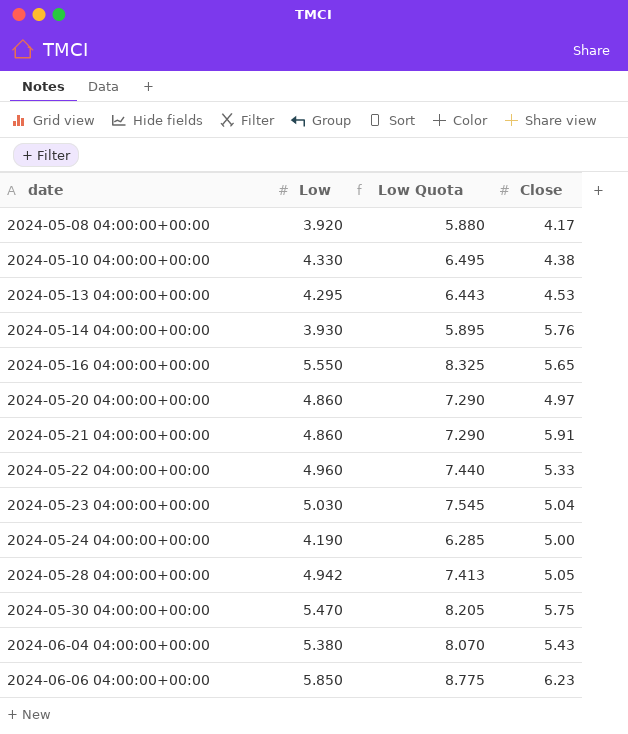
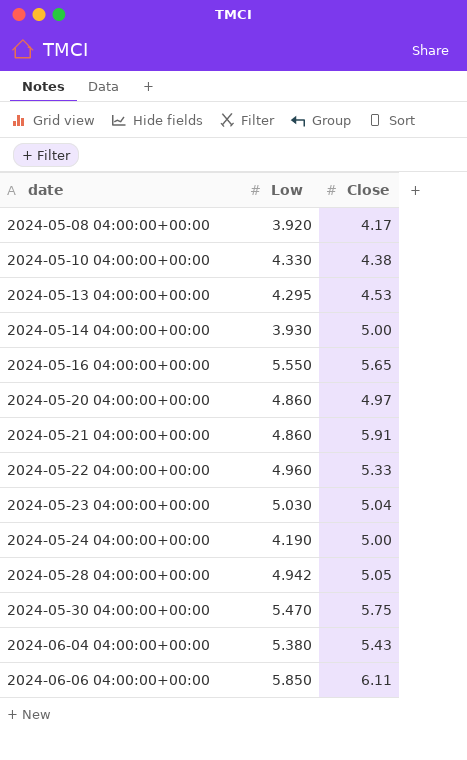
column Low Quota | formula: [Low] * 1.5 -> none
2024-05-14 04:00:00+00:00 | Close: 5.76 -> 5.00
2024-06-06 04:00:00+00:00 | Close: 6.23 -> 6.11

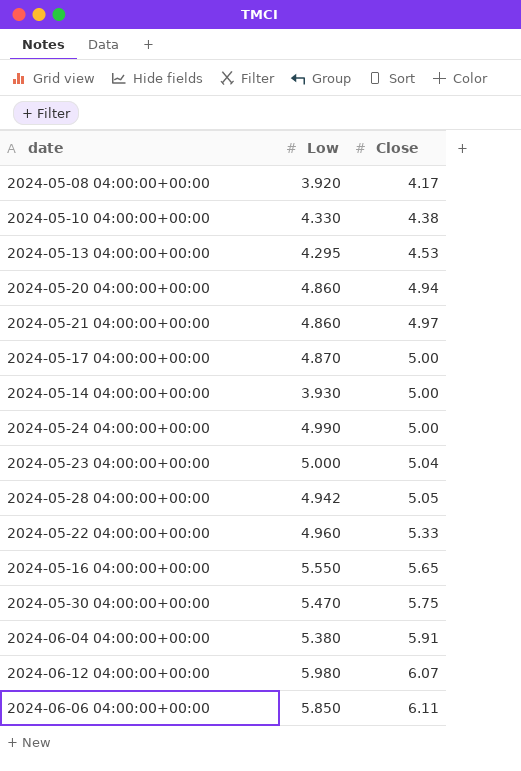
row order: date ascending -> Close ascending
2024-05-20 04:00:00+00:00 | Close: 4.97 -> 4.94
2024-05-21 04:00:00+00:00 | Close: 5.91 -> 4.97
row 2024-05-17 04:00:00+00:00: none -> 4.870 | 5.00
2024-05-24 04:00:00+00:00 | Low: 4.190 -> 4.990
2024-05-23 04:00:00+00:00 | Low: 5.030 -> 5.000
2024-06-04 04:00:00+00:00 | Close: 5.43 -> 5.91
row 2024-06-12 04:00:00+00:00: none -> 5.980 | 6.07

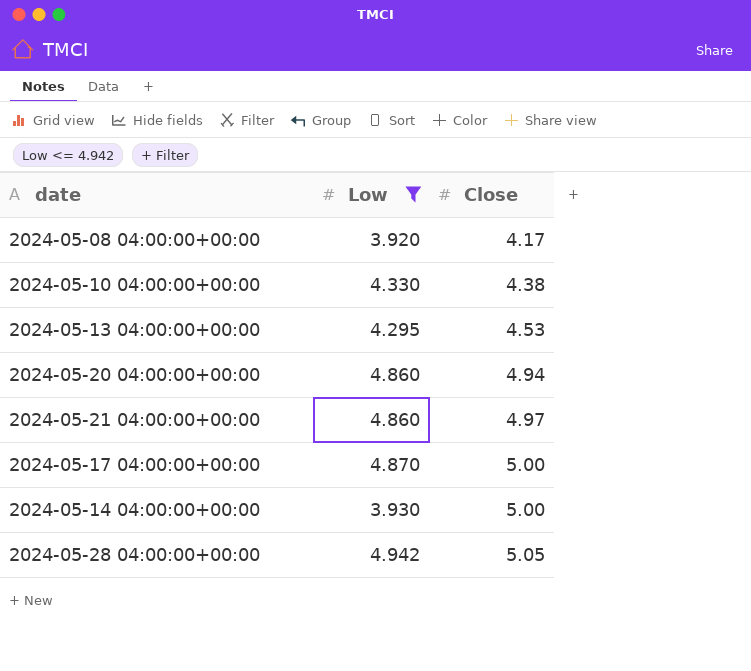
filter: none -> Low <= 4.942

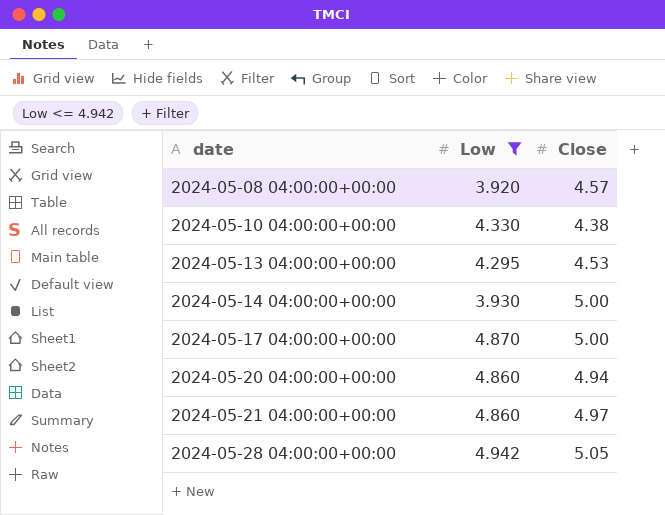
row order: Close ascending -> date ascending
2024-05-08 04:00:00+00:00 | Close: 4.17 -> 4.57

